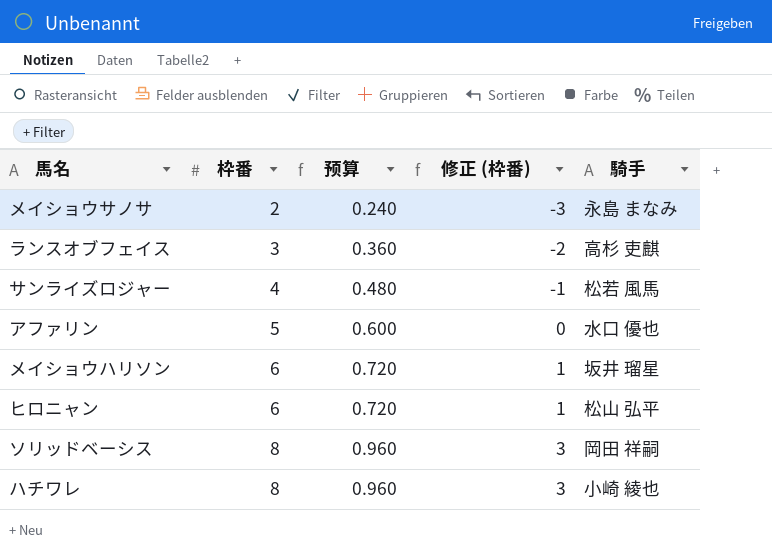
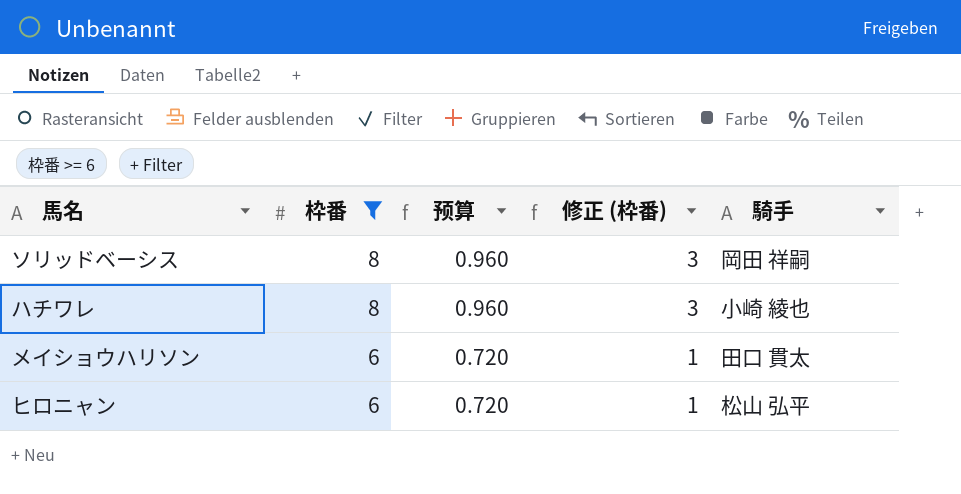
filter: none -> 枠番 >= 6
row order: 枠番 ascending -> 枠番 descending
メイショウハリソン | 騎手: 坂井 瑠星 -> 田口 貫太

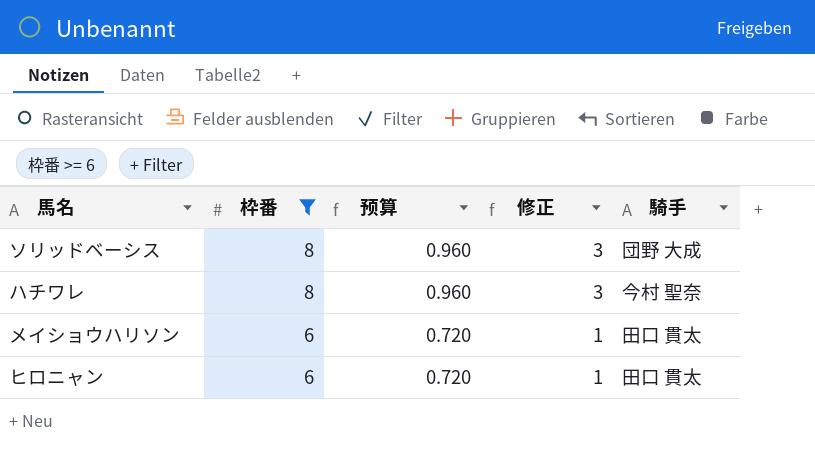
column name: 修正 (枠番) -> 修正
ソリッドベーシス | 騎手: 岡田 祥嗣 -> 団野 大成
ハチワレ | 騎手: 小崎 綾也 -> 今村 聖奈
ヒロニャン | 騎手: 松山 弘平 -> 田口 貫太

